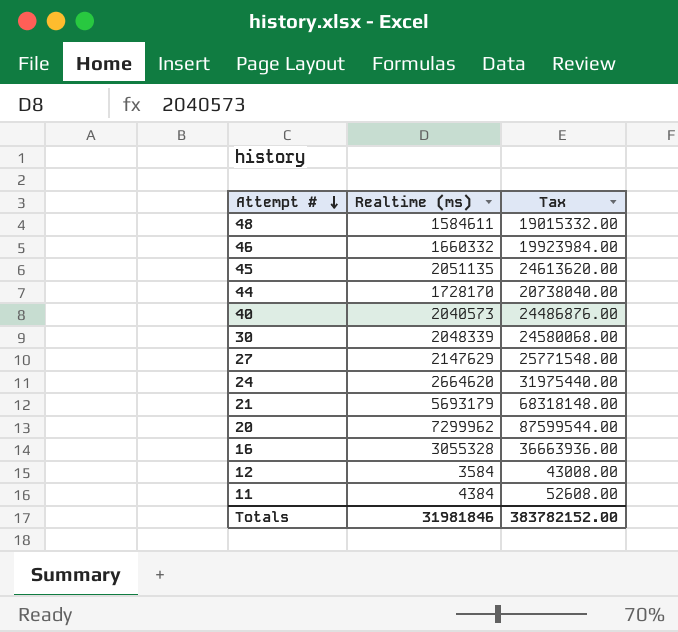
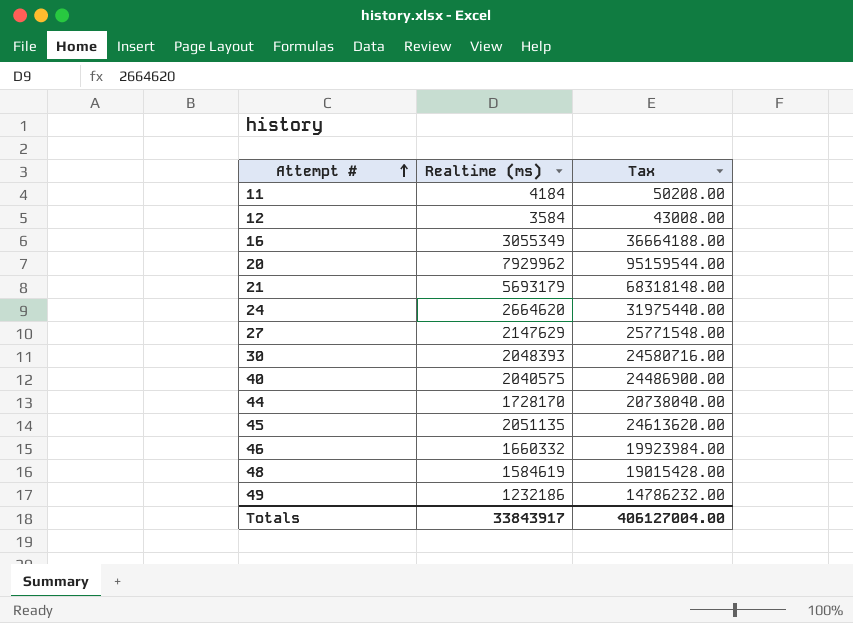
row order: Attempt # descending -> Attempt # ascending
11 | Realtime (ms): 4384 -> 4184
11 | Tax: 52608.00 -> 50208.00
16 | Realtime (ms): 3055328 -> 3055349
16 | Tax: 36663936.00 -> 36664188.00
20 | Realtime (ms): 7299962 -> 7929962
20 | Tax: 87599544.00 -> 95159544.00
30 | Realtime (ms): 2048339 -> 2048393
30 | Tax: 24580068.00 -> 24580716.00
40 | Realtime (ms): 2040573 -> 2040575
40 | Tax: 24486876.00 -> 24486900.00
48 | Realtime (ms): 1584611 -> 1584619
48 | Tax: 19015332.00 -> 19015428.00
row 49: none -> 1232186 | 14786232.00
Totals | Realtime (ms): 31981846 -> 33843917
Totals | Tax: 383782152.00 -> 406127004.00

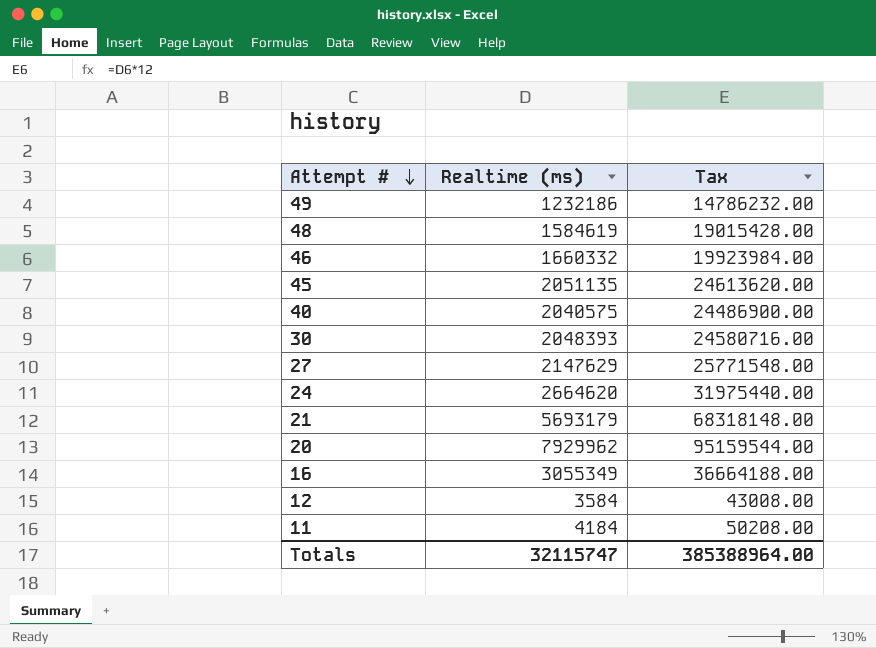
row order: Attempt # ascending -> Attempt # descending
row 44: 1728170 | 20738040.00 -> none
Totals | Realtime (ms): 33843917 -> 32115747
Totals | Tax: 406127004.00 -> 385388964.00

